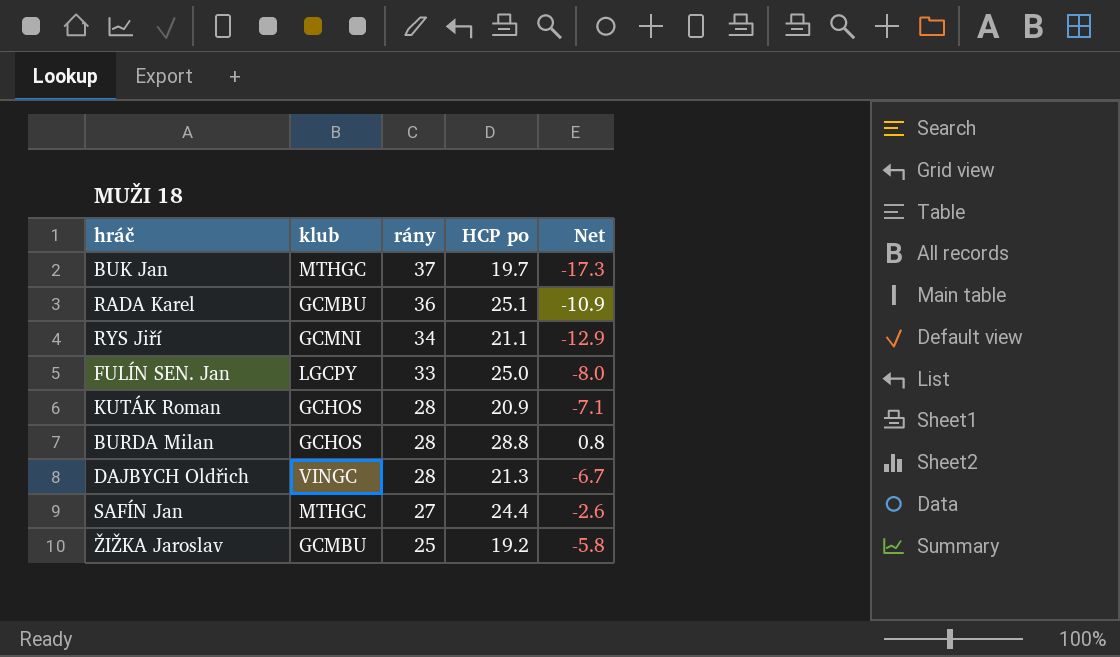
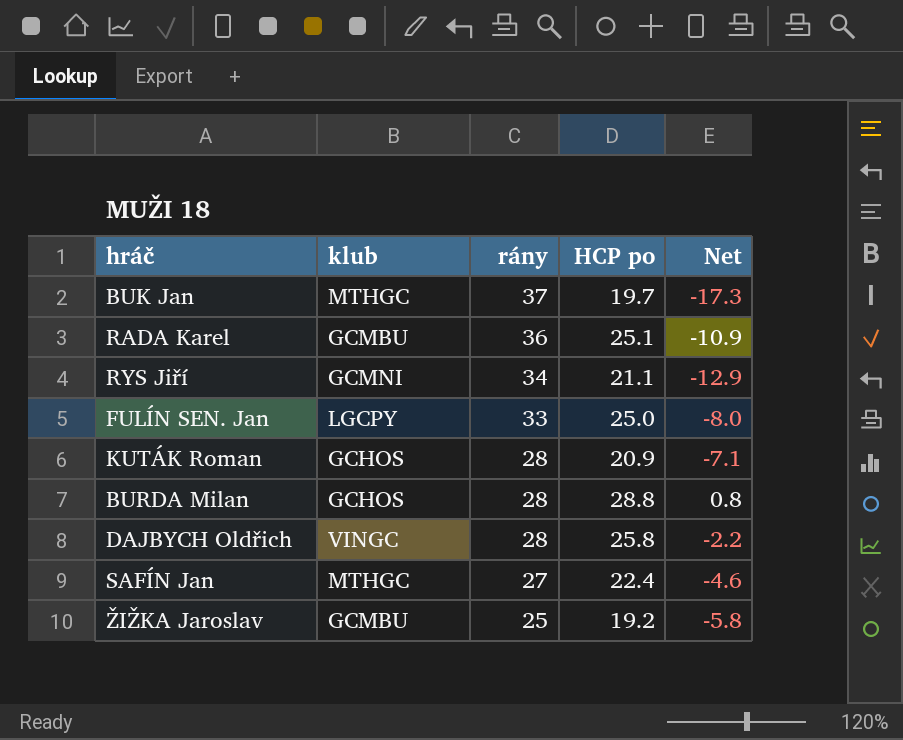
DAJBYCH Oldřich | HCP po: 21.3 -> 25.8
DAJBYCH Oldřich | Net: -6.7 -> -2.2
SAFÍN Jan | HCP po: 24.4 -> 22.4
SAFÍN Jan | Net: -2.6 -> -4.6

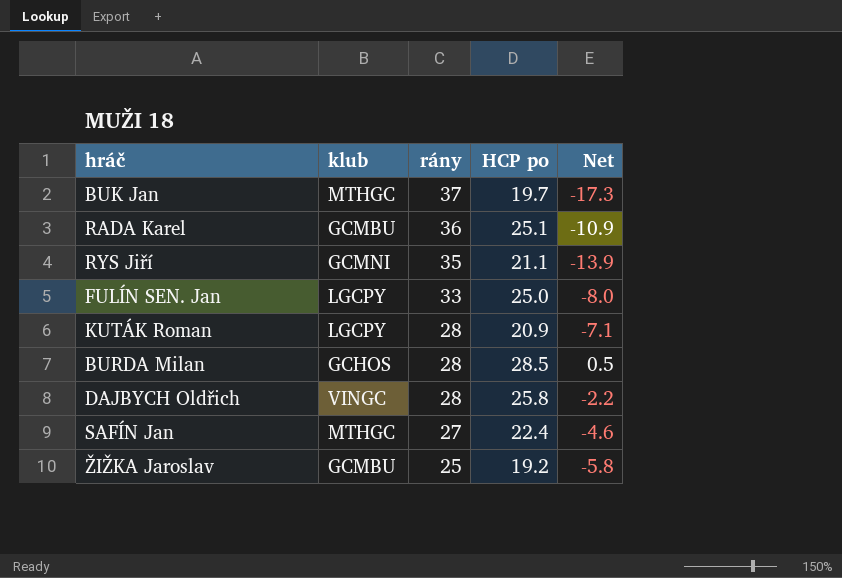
RYS Jiří | rány: 34 -> 35
RYS Jiří | Net: -12.9 -> -13.9
KUTÁK Roman | klub: GCHOS -> LGCPY
BURDA Milan | HCP po: 28.8 -> 28.5
BURDA Milan | Net: 0.8 -> 0.5

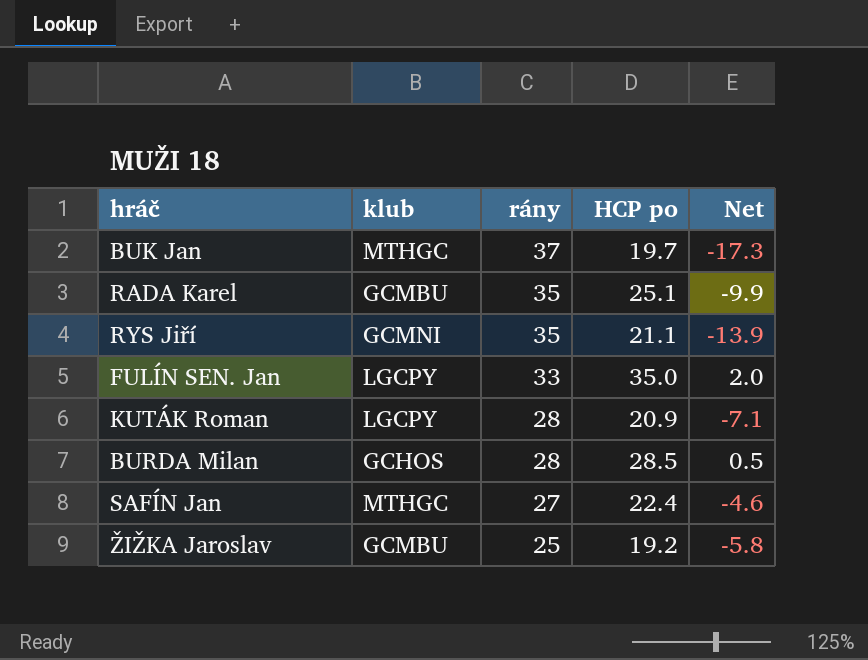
row DAJBYCH Oldřich: VINGC | 28 | 25.8 | -2.2 -> none
RADA Karel | rány: 36 -> 35
RADA Karel | Net: -10.9 -> -9.9
FULÍN SEN. Jan | HCP po: 25.0 -> 35.0
FULÍN SEN. Jan | Net: -8.0 -> 2.0

